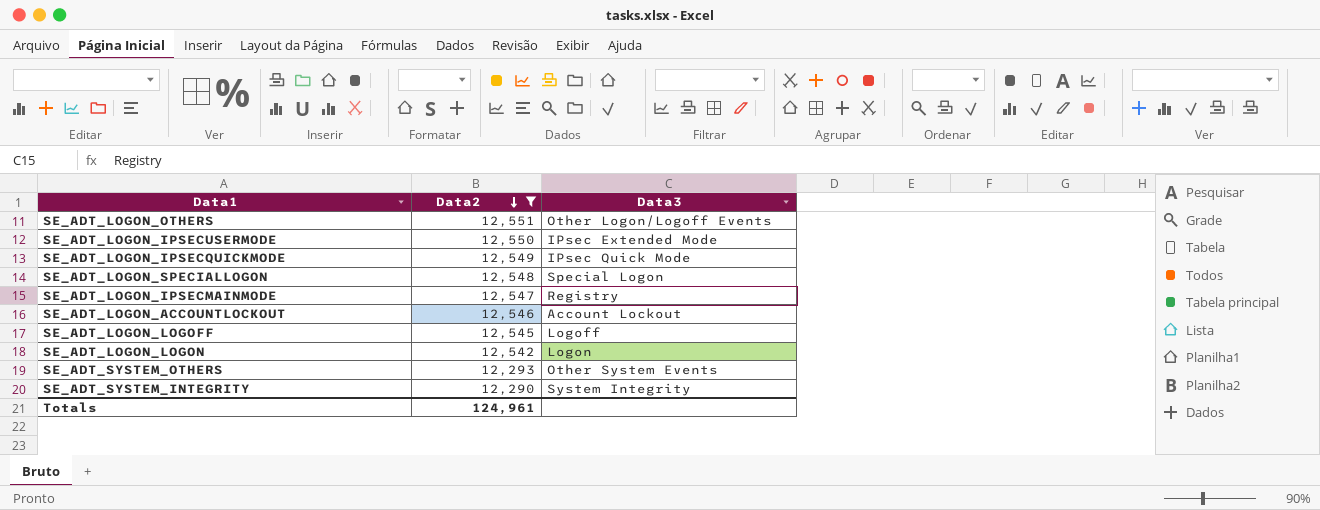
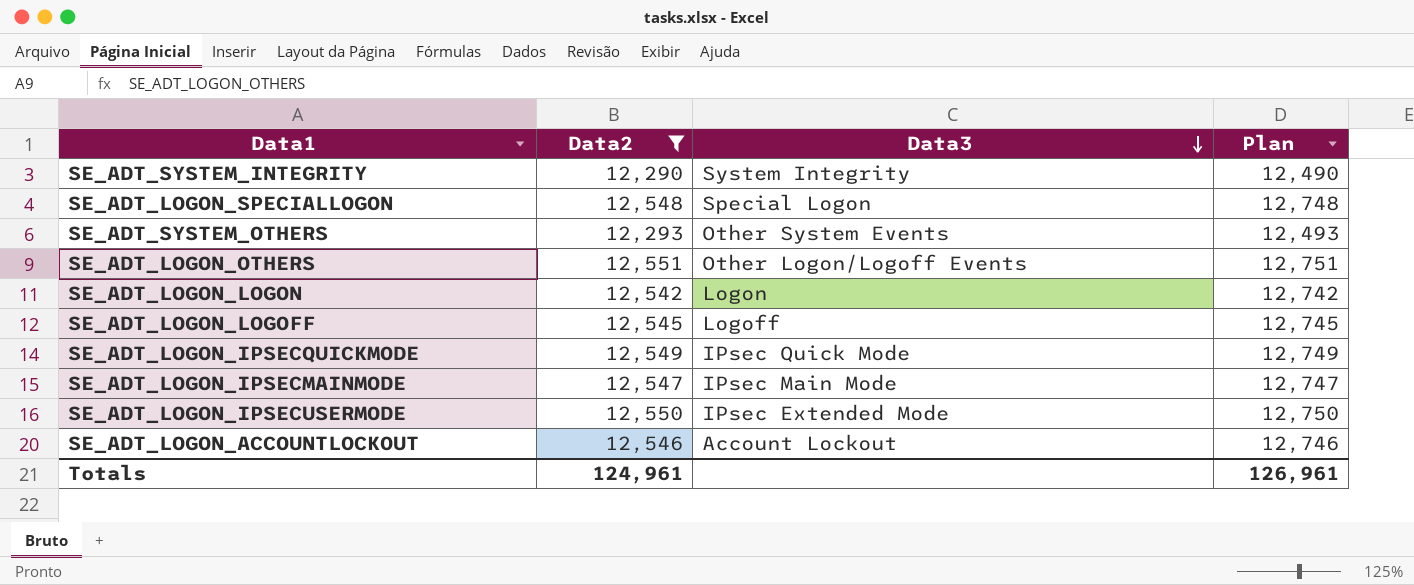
row order: Data2 descending -> Data3 descending
column Plan | formula: none -> [Data2] + 200
SE_ADT_LOGON_IPSECMAINMODE | Data3: Registry -> IPsec Main Mode

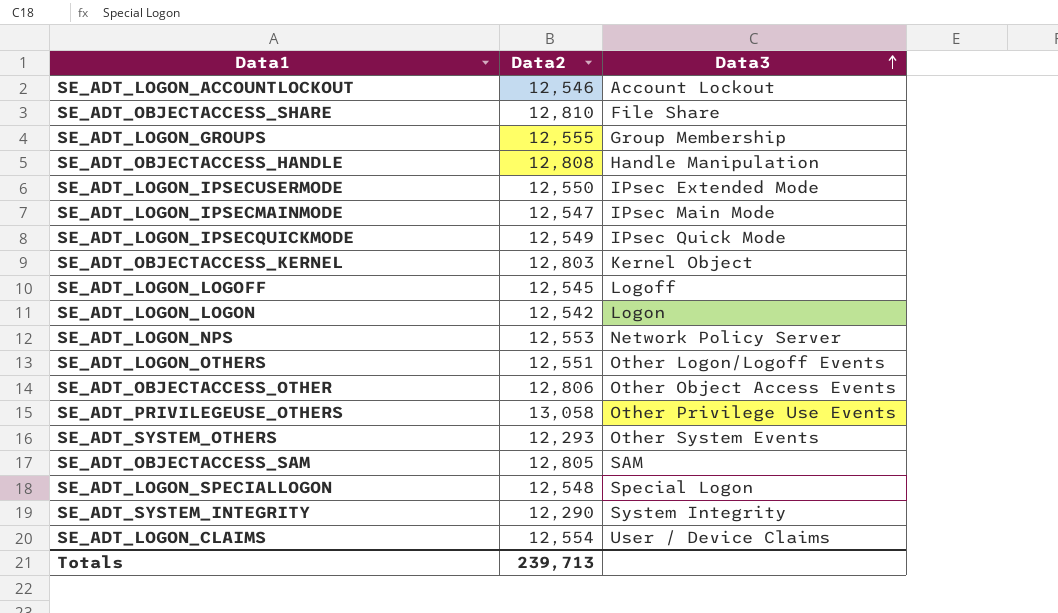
filter: Data2 <= 12,551 -> none
row order: Data3 descending -> Data3 ascending
column Plan | formula: [Data2] + 200 -> none
Totals | Data2: 124,961 -> 239,713

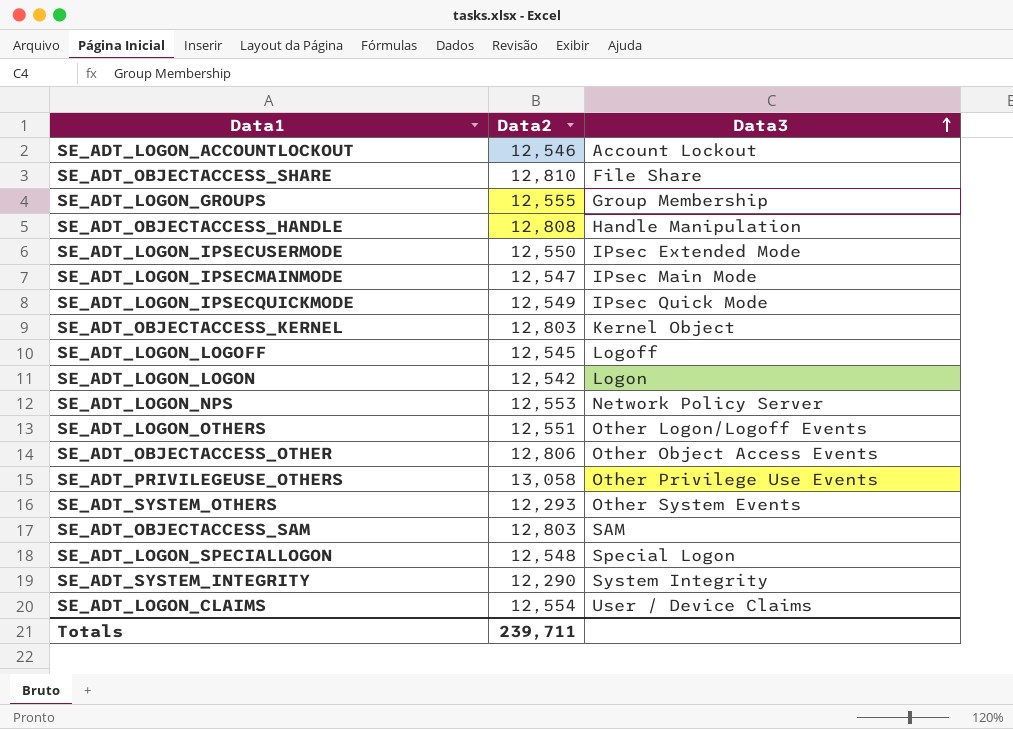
SE_ADT_OBJECTACCESS_SAM | Data2: 12,805 -> 12,803
Totals | Data2: 239,713 -> 239,711

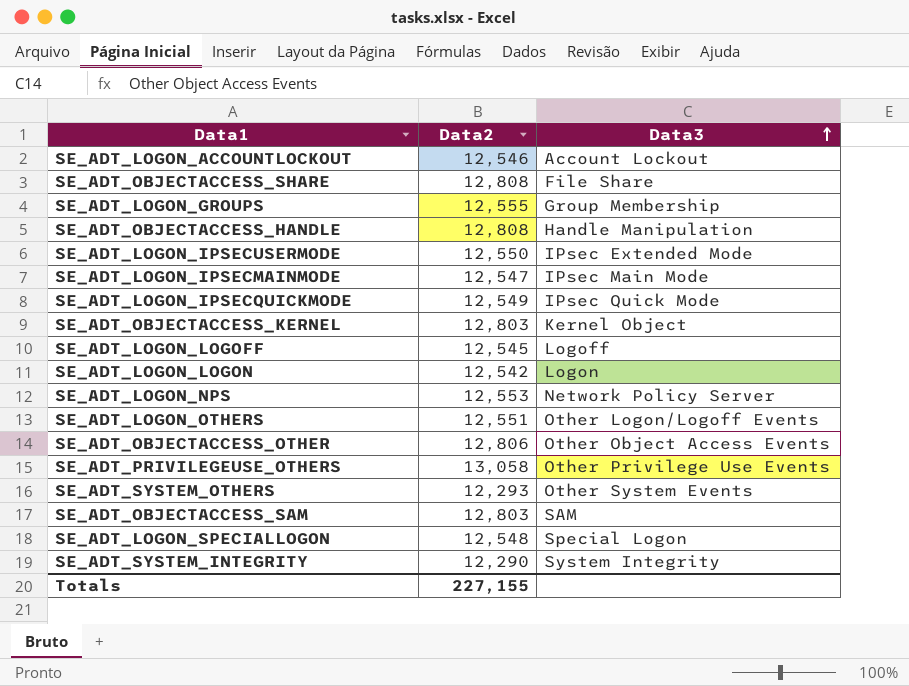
row SE_ADT_LOGON_CLAIMS: 12,554 | User / Device Claims -> none
SE_ADT_OBJECTACCESS_SHARE | Data2: 12,810 -> 12,808
Totals | Data2: 239,711 -> 227,155

